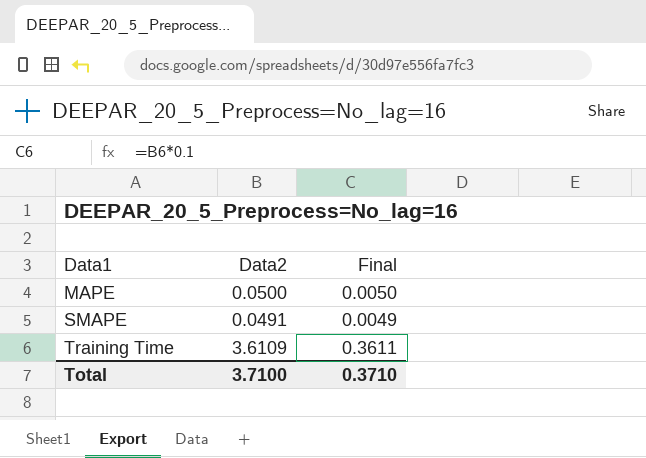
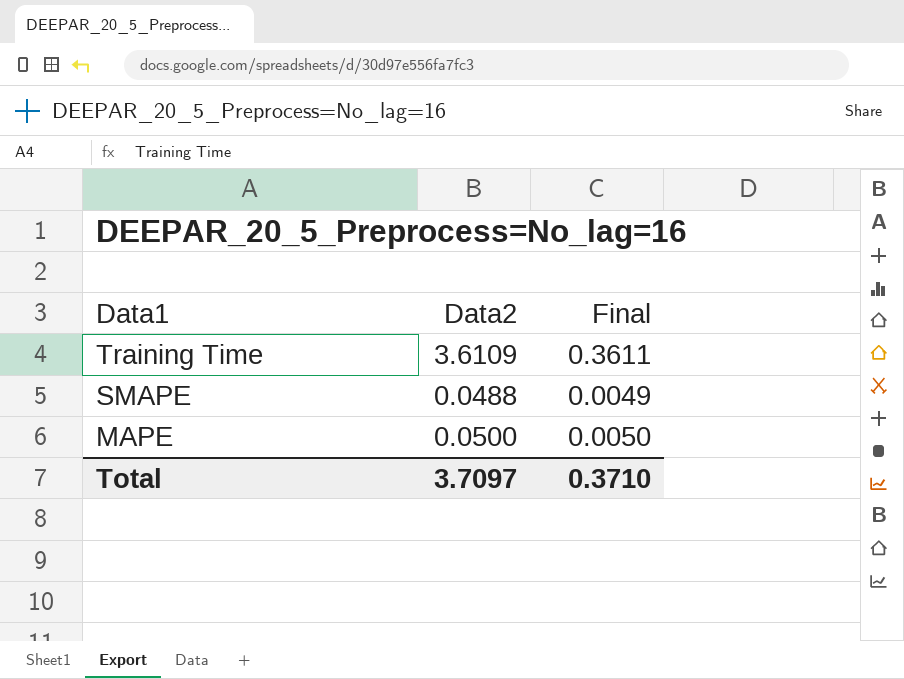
row order: Data1 ascending -> Data1 descending
SMAPE | Data2: 0.0491 -> 0.0488
Total | Data2: 3.7100 -> 3.7097

